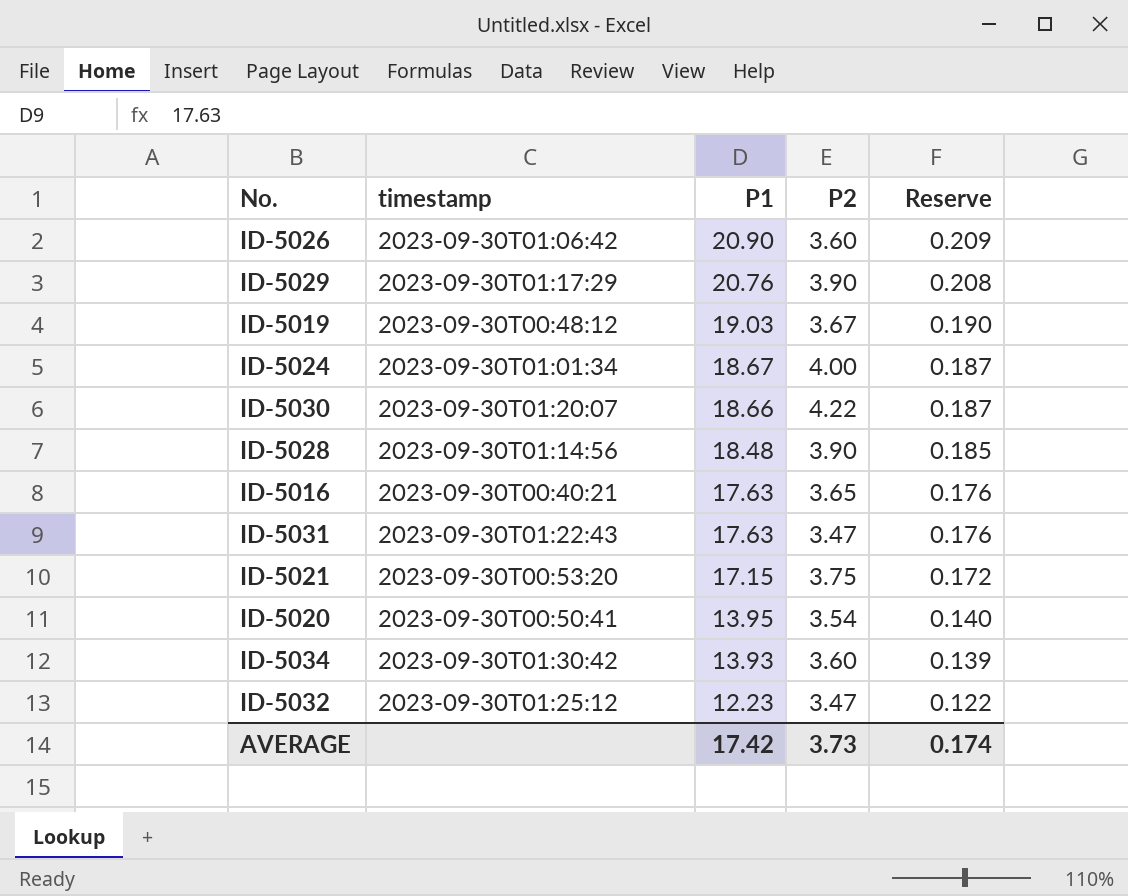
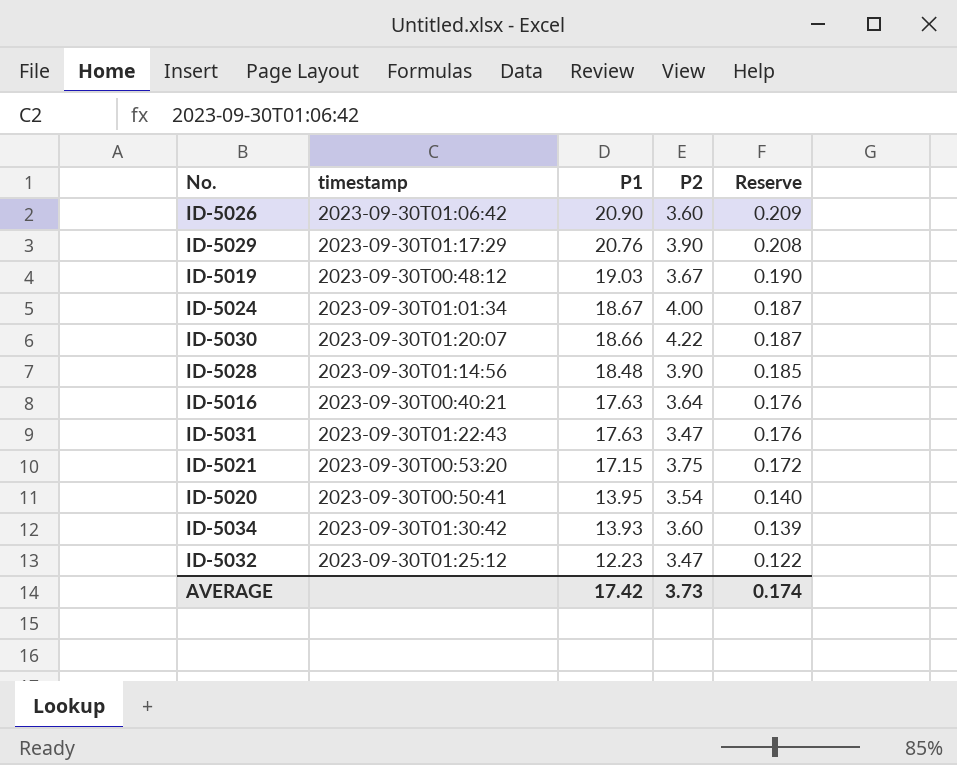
ID-5016 | P2: 3.65 -> 3.64

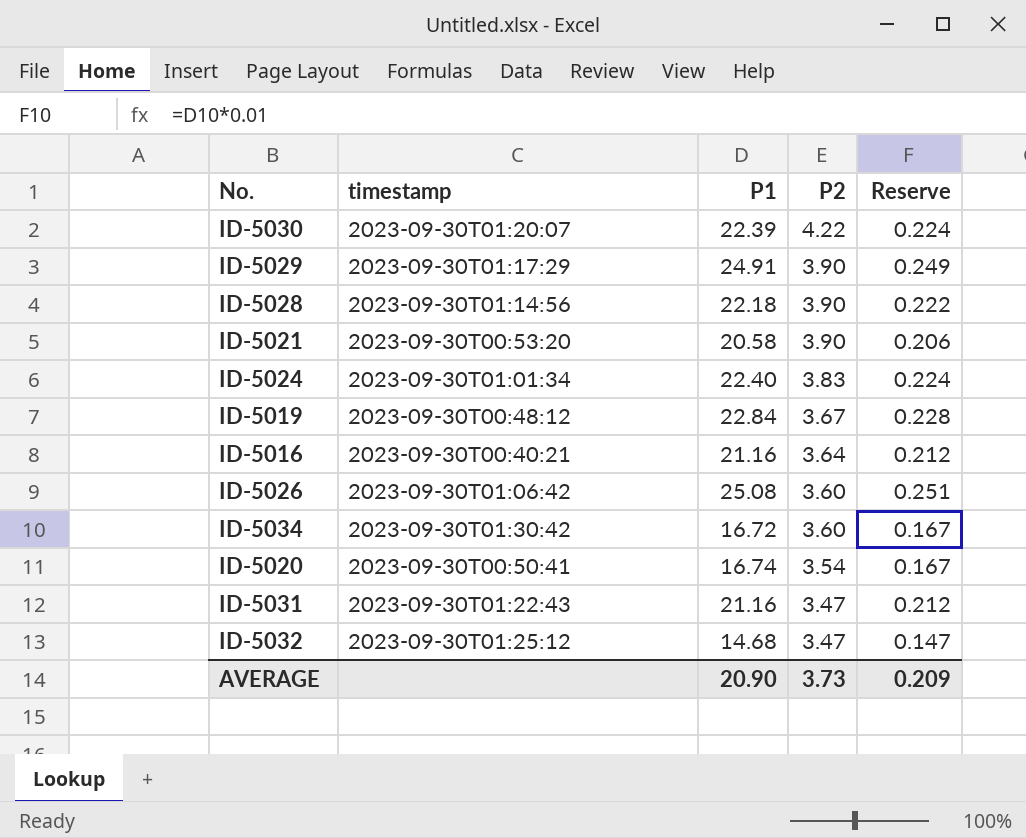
row order: P1 descending -> P2 descending
ID-5030 | P1: 18.66 -> 22.39
ID-5030 | Reserve: 0.187 -> 0.224
ID-5029 | P1: 20.76 -> 24.91
ID-5029 | Reserve: 0.208 -> 0.249
ID-5028 | P1: 18.48 -> 22.18
ID-5028 | Reserve: 0.185 -> 0.222
ID-5021 | P1: 17.15 -> 20.58
ID-5021 | P2: 3.75 -> 3.90
ID-5021 | Reserve: 0.172 -> 0.206
ID-5024 | P1: 18.67 -> 22.40
ID-5024 | P2: 4.00 -> 3.83
ID-5024 | Reserve: 0.187 -> 0.224
ID-5019 | P1: 19.03 -> 22.84
ID-5019 | Reserve: 0.190 -> 0.228
ID-5016 | P1: 17.63 -> 21.16
ID-5016 | Reserve: 0.176 -> 0.212
ID-5026 | P1: 20.90 -> 25.08
ID-5026 | Reserve: 0.209 -> 0.251
ID-5034 | P1: 13.93 -> 16.72
ID-5034 | Reserve: 0.139 -> 0.167
ID-5020 | P1: 13.95 -> 16.74
ID-5020 | Reserve: 0.140 -> 0.167
ID-5031 | P1: 17.63 -> 21.16
ID-5031 | Reserve: 0.176 -> 0.212
ID-5032 | P1: 12.23 -> 14.68
ID-5032 | Reserve: 0.122 -> 0.147
AVERAGE | P1: 17.42 -> 20.90
AVERAGE | Reserve: 0.174 -> 0.209

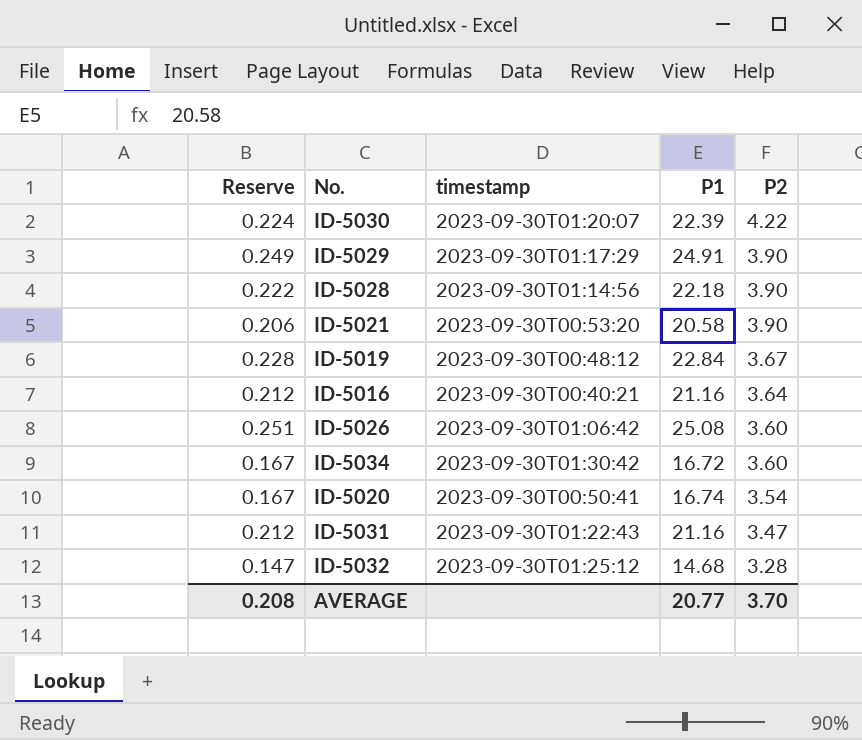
column Reserve | position: 5 -> 1
row ID-5024: 2023-09-30T01:01:34 | 22.40 | 3.83 | 0.224 -> none
ID-5032 | P2: 3.47 -> 3.28
AVERAGE | Reserve: 0.209 -> 0.208
AVERAGE | P1: 20.90 -> 20.77
AVERAGE | P2: 3.73 -> 3.70

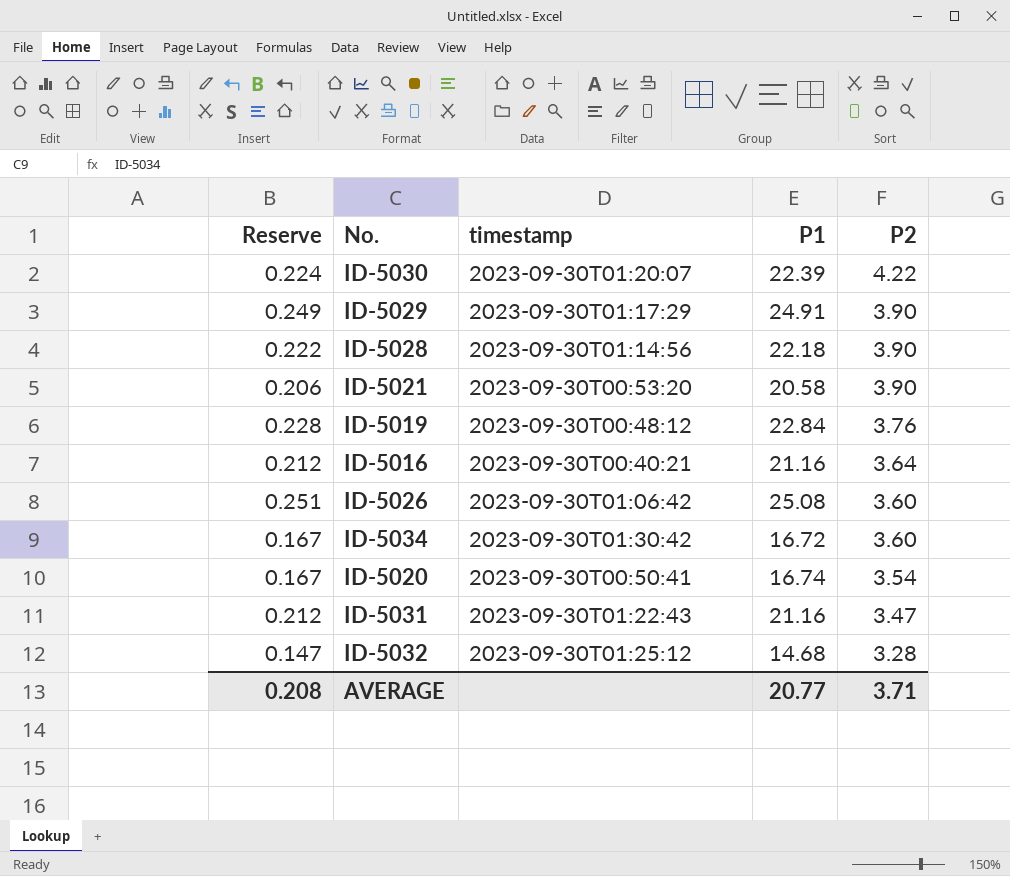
ID-5019 | P2: 3.67 -> 3.76
AVERAGE | P2: 3.70 -> 3.71

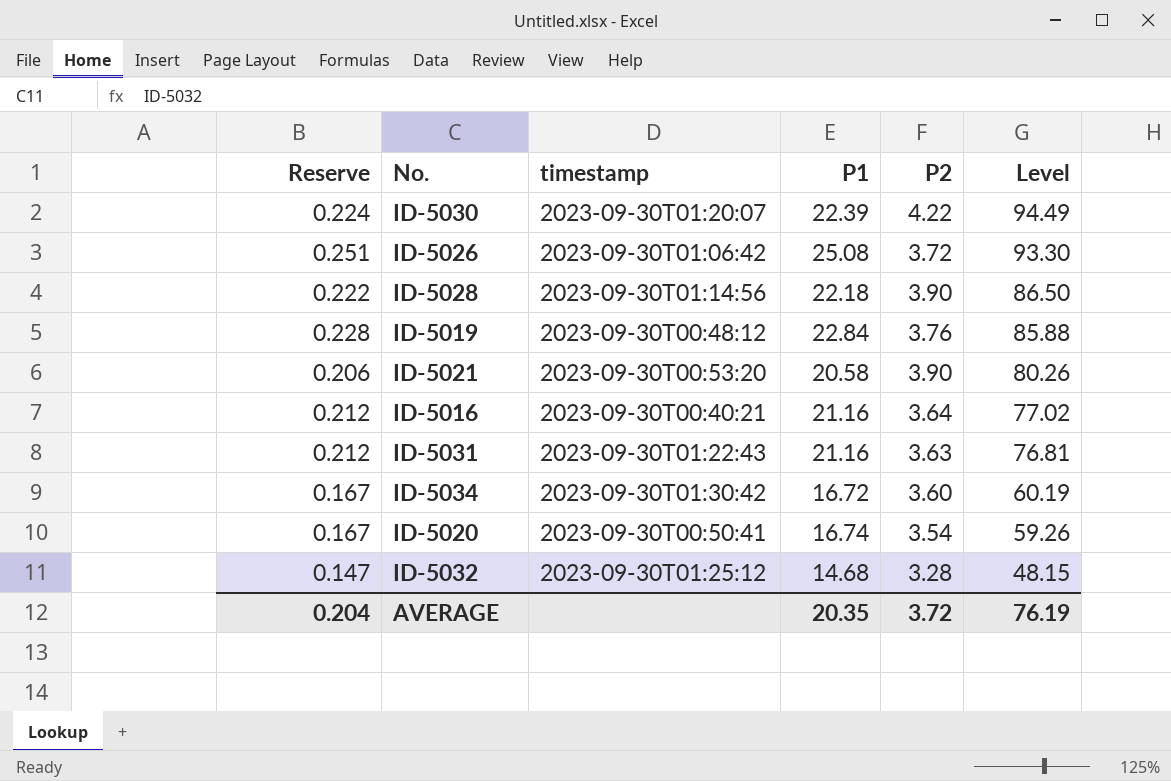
row order: P2 descending -> Level descending
column Level | formula: none -> [P1] * [P2]
row ID-5029: 0.249 | 2023-09-30T01:17:29 | 24.91 | 3.90 -> none
ID-5026 | P2: 3.60 -> 3.72
ID-5031 | P2: 3.47 -> 3.63
AVERAGE | Reserve: 0.208 -> 0.204
AVERAGE | P1: 20.77 -> 20.35
AVERAGE | P2: 3.71 -> 3.72

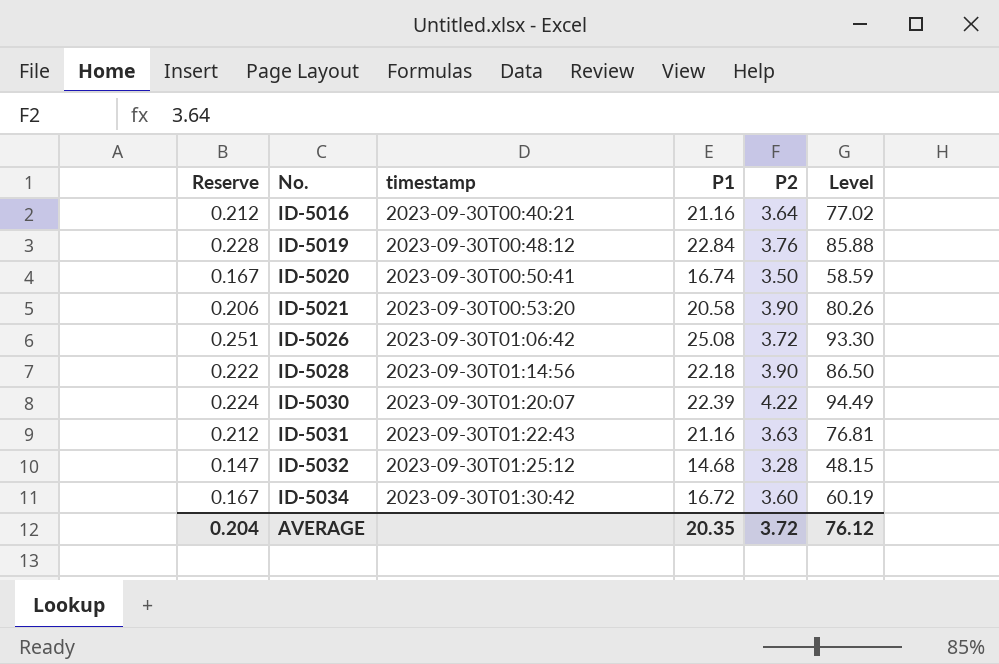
row order: Level descending -> No. ascending
ID-5020 | P2: 3.54 -> 3.50
ID-5020 | Level: 59.26 -> 58.59
AVERAGE | Level: 76.19 -> 76.12

